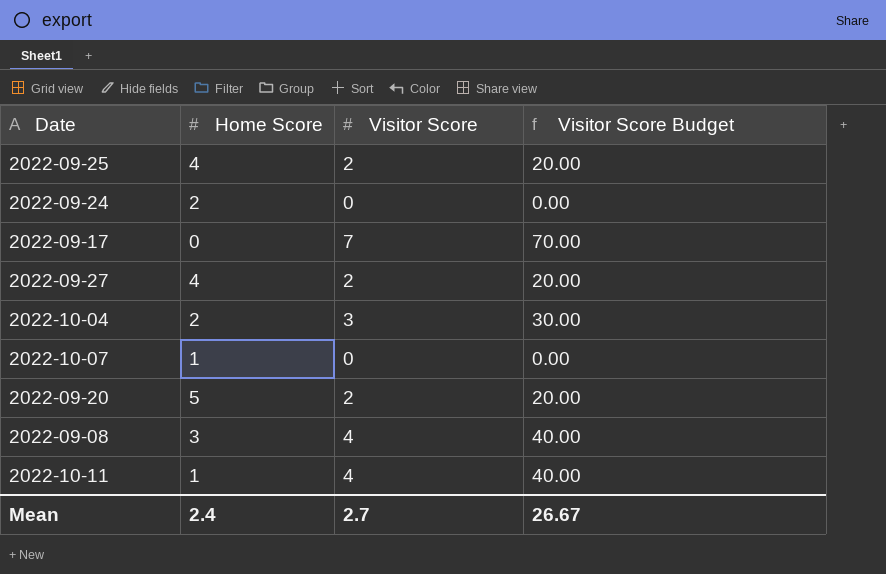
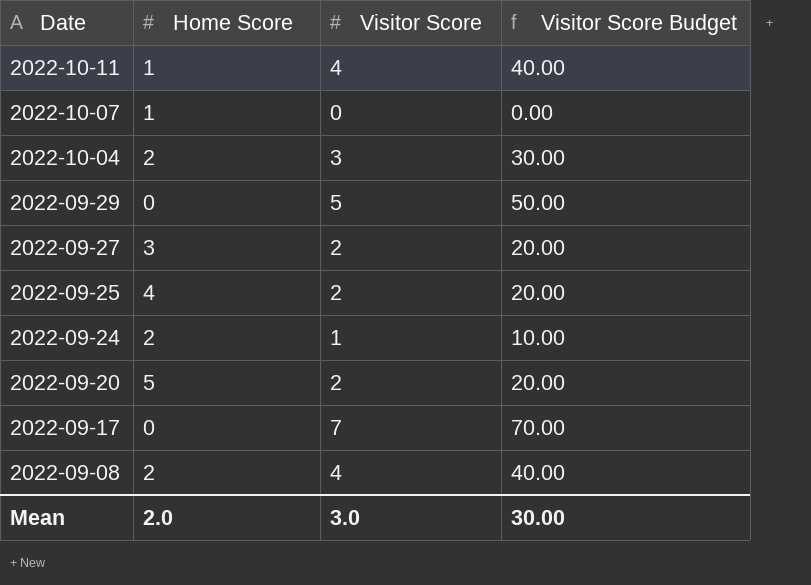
row order: none -> Date descending
row 2022-09-29: none -> 0 | 5 | 50.00
2022-09-27 | Home Score: 4 -> 3
2022-09-24 | Visitor Score: 0 -> 1
2022-09-24 | Visitor Score Budget: 0.00 -> 10.00
2022-09-08 | Home Score: 3 -> 2
Mean | Home Score: 2.4 -> 2.0
Mean | Visitor Score: 2.7 -> 3.0
Mean | Visitor Score Budget: 26.67 -> 30.00

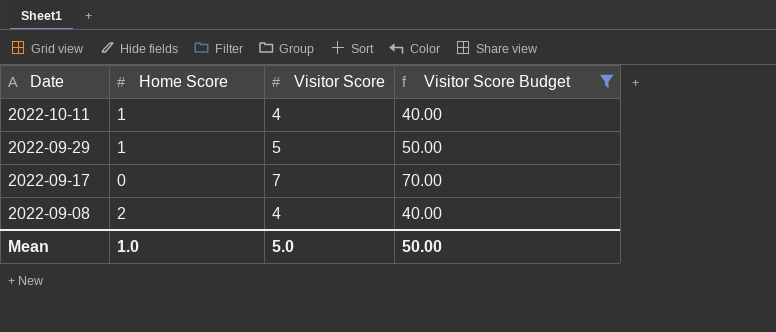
filter: none -> Visitor Score Budget >= 40.00
2022-09-29 | Home Score: 0 -> 1
Mean | Home Score: 2.0 -> 1.0
Mean | Visitor Score: 3.0 -> 5.0
Mean | Visitor Score Budget: 30.00 -> 50.00

